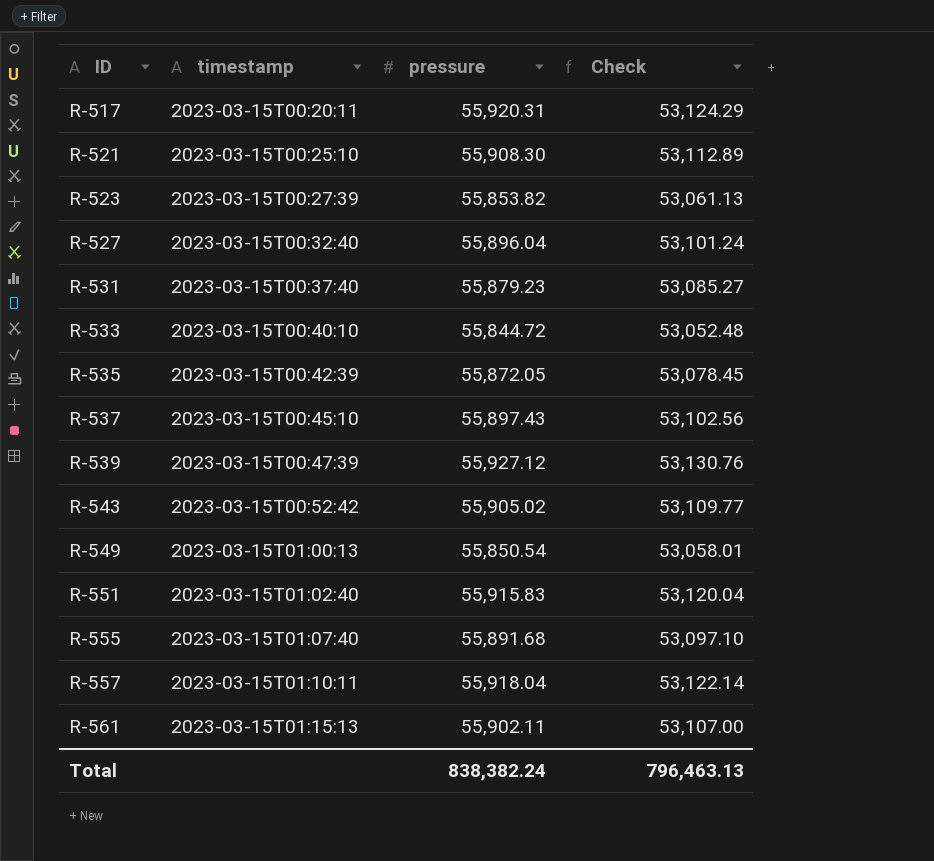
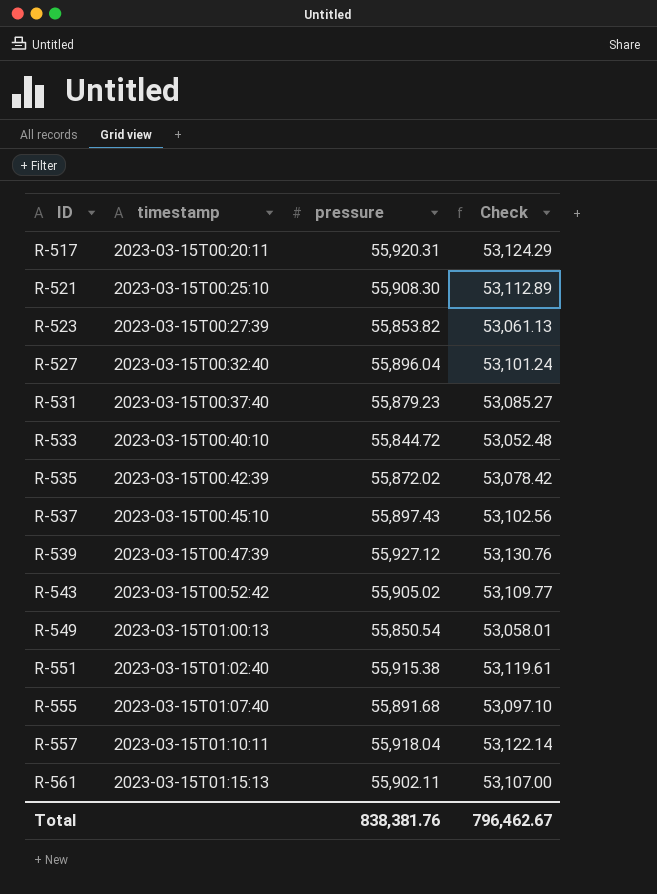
R-535 | pressure: 55,872.05 -> 55,872.02
R-535 | Check: 53,078.45 -> 53,078.42
R-551 | pressure: 55,915.83 -> 55,915.38
R-551 | Check: 53,120.04 -> 53,119.61
Total | pressure: 838,382.24 -> 838,381.76
Total | Check: 796,463.13 -> 796,462.67

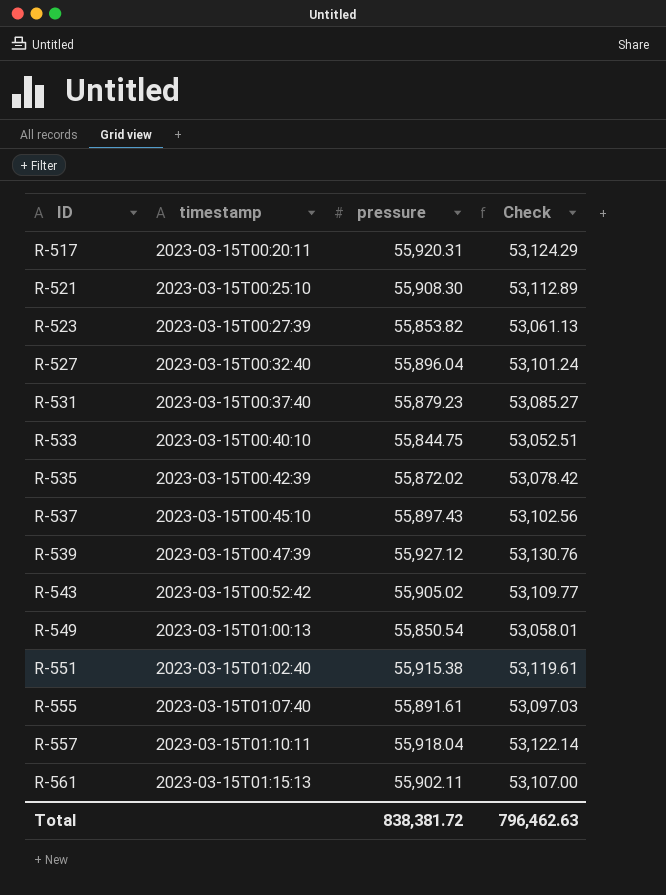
R-533 | pressure: 55,844.72 -> 55,844.75
R-533 | Check: 53,052.48 -> 53,052.51
R-555 | pressure: 55,891.68 -> 55,891.61
R-555 | Check: 53,097.10 -> 53,097.03
Total | pressure: 838,381.76 -> 838,381.72
Total | Check: 796,462.67 -> 796,462.63

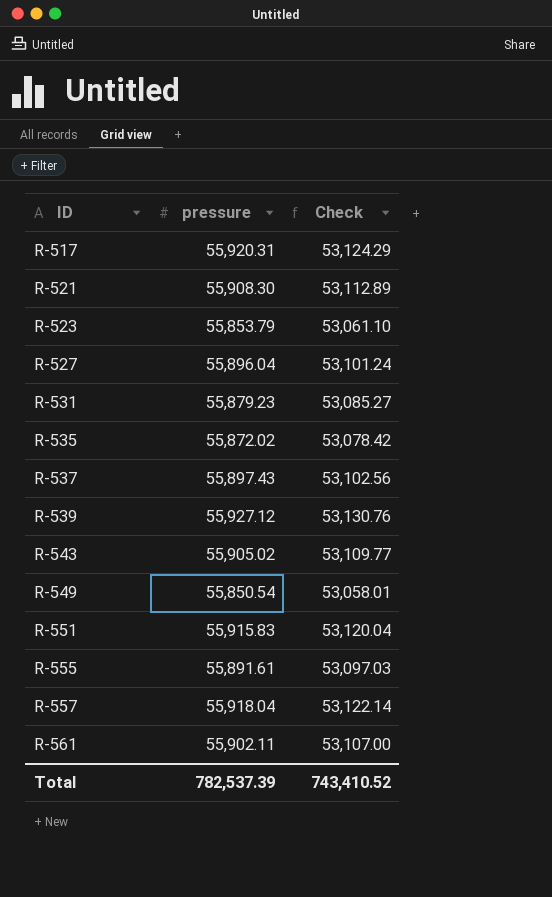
column timestamp | position: 2 -> none
row R-533: 2023-03-15T00:40:10 | 55,844.75 | 53,052.51 -> none
R-523 | pressure: 55,853.82 -> 55,853.79
R-523 | Check: 53,061.13 -> 53,061.10
R-551 | pressure: 55,915.38 -> 55,915.83
R-551 | Check: 53,119.61 -> 53,120.04
Total | pressure: 838,381.72 -> 782,537.39
Total | Check: 796,462.63 -> 743,410.52

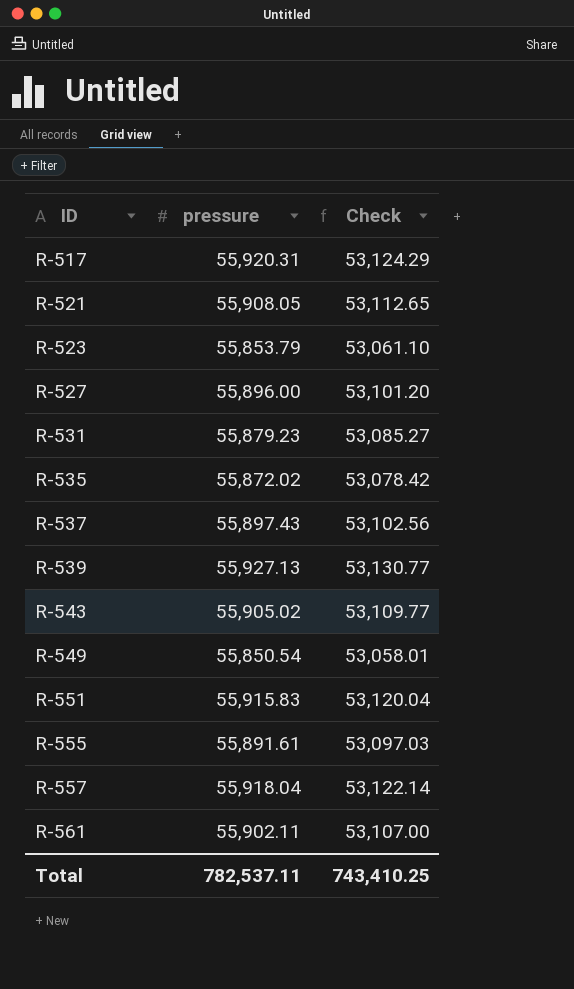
R-521 | pressure: 55,908.30 -> 55,908.05
R-521 | Check: 53,112.89 -> 53,112.65
R-527 | pressure: 55,896.04 -> 55,896.00
R-527 | Check: 53,101.24 -> 53,101.20
R-539 | pressure: 55,927.12 -> 55,927.13
R-539 | Check: 53,130.76 -> 53,130.77
Total | pressure: 782,537.39 -> 782,537.11
Total | Check: 743,410.52 -> 743,410.25

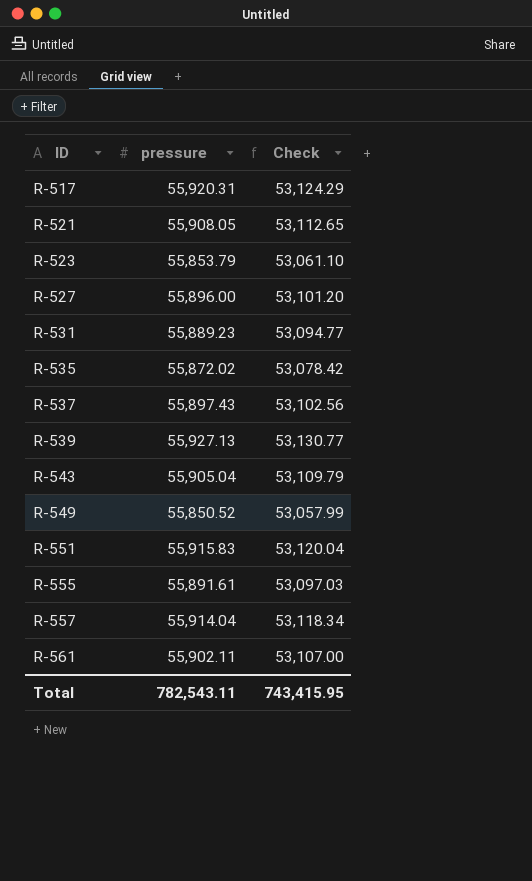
R-531 | pressure: 55,879.23 -> 55,889.23
R-531 | Check: 53,085.27 -> 53,094.77
R-543 | pressure: 55,905.02 -> 55,905.04
R-543 | Check: 53,109.77 -> 53,109.79
R-549 | pressure: 55,850.54 -> 55,850.52
R-549 | Check: 53,058.01 -> 53,057.99
R-557 | pressure: 55,918.04 -> 55,914.04
R-557 | Check: 53,122.14 -> 53,118.34
Total | pressure: 782,537.11 -> 782,543.11
Total | Check: 743,410.25 -> 743,415.95

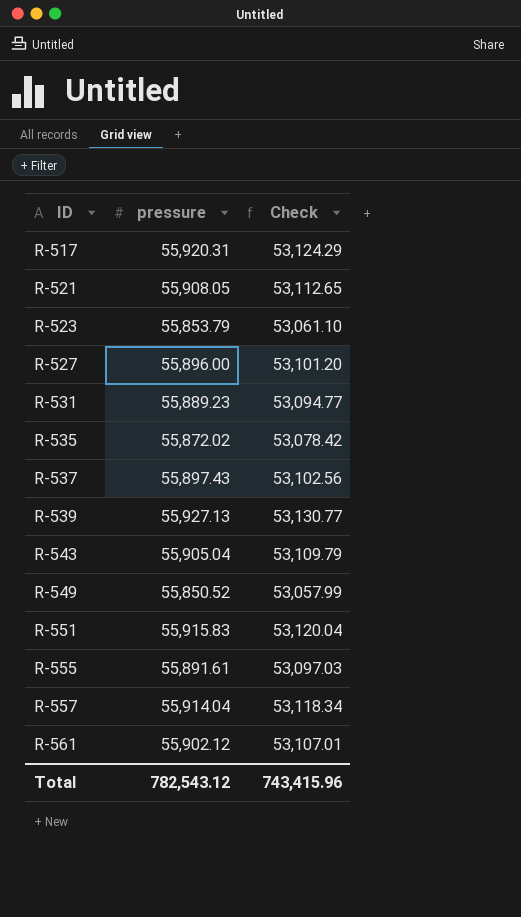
R-561 | pressure: 55,902.11 -> 55,902.12
R-561 | Check: 53,107.00 -> 53,107.01
Total | pressure: 782,543.11 -> 782,543.12
Total | Check: 743,415.95 -> 743,415.96

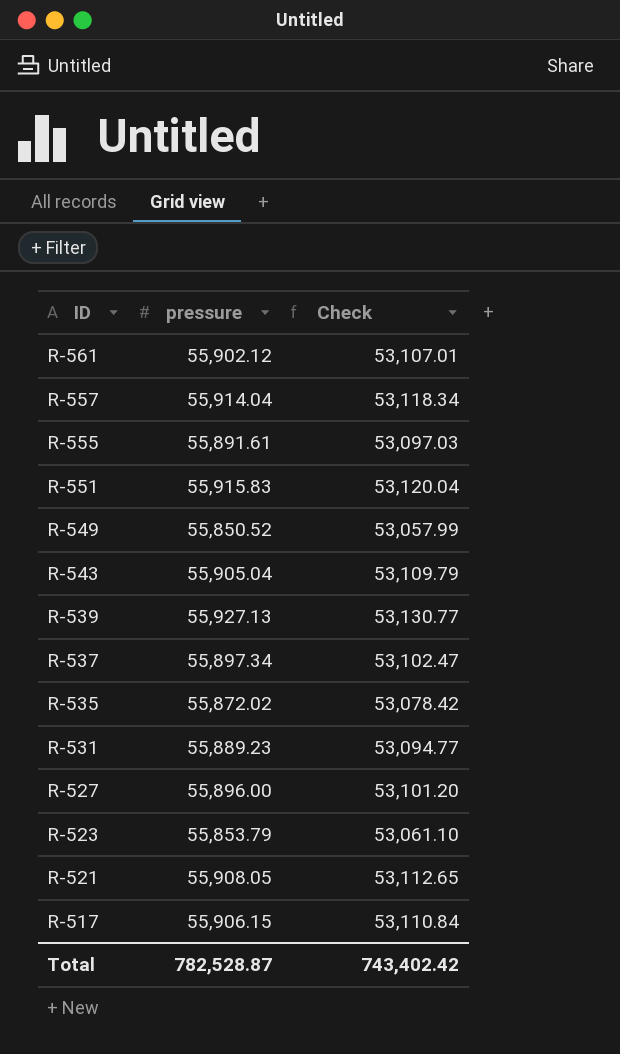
row order: ID ascending -> ID descending
R-537 | pressure: 55,897.43 -> 55,897.34
R-537 | Check: 53,102.56 -> 53,102.47
R-517 | pressure: 55,920.31 -> 55,906.15
R-517 | Check: 53,124.29 -> 53,110.84
Total | pressure: 782,543.12 -> 782,528.87
Total | Check: 743,415.96 -> 743,402.42

